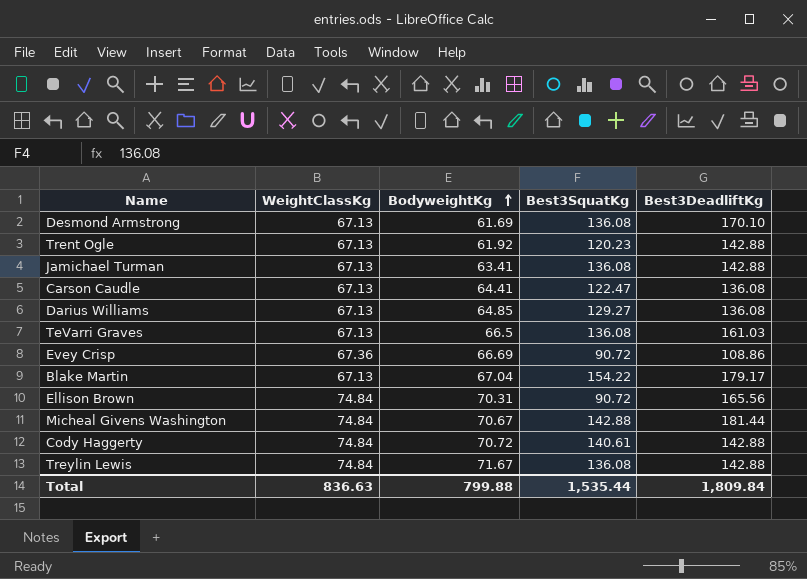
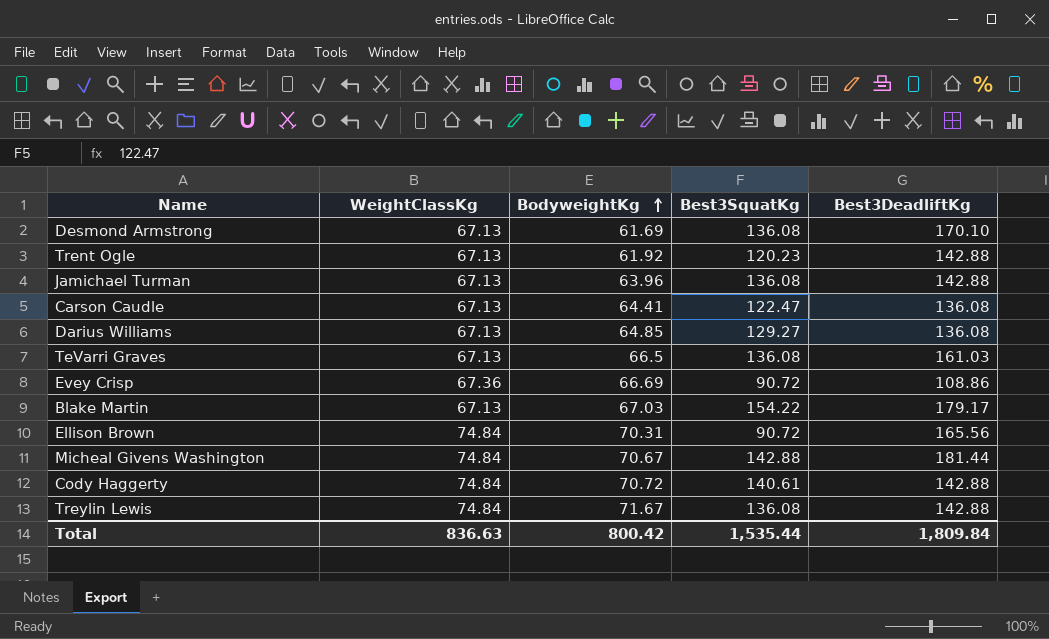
Jamichael Turman | BodyweightKg: 63.41 -> 63.96
Blake Martin | BodyweightKg: 67.04 -> 67.03
Total | BodyweightKg: 799.88 -> 800.42

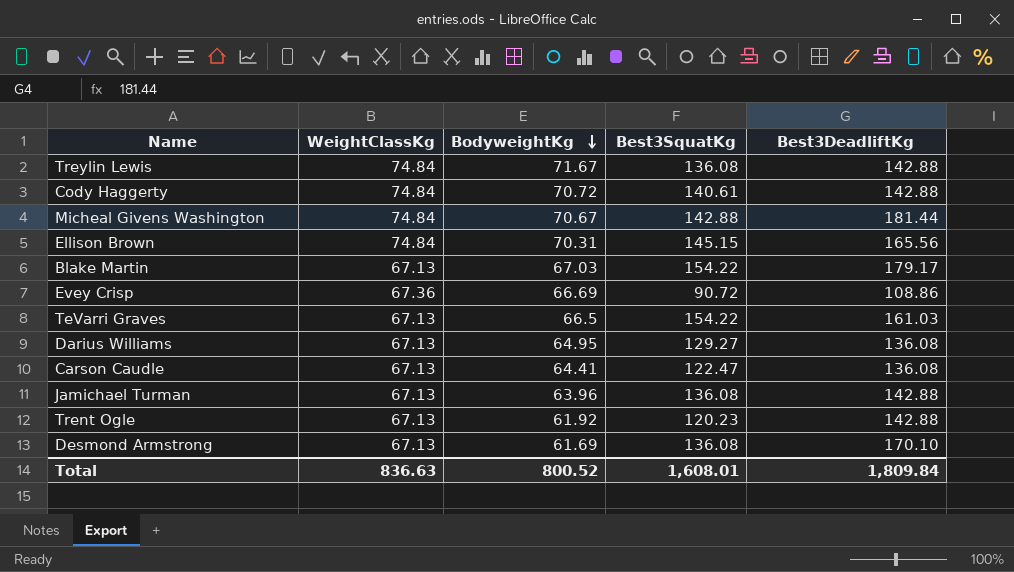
row order: BodyweightKg ascending -> BodyweightKg descending
Ellison Brown | Best3SquatKg: 90.72 -> 145.15
TeVarri Graves | Best3SquatKg: 136.08 -> 154.22
Darius Williams | BodyweightKg: 64.85 -> 64.95
Total | BodyweightKg: 800.42 -> 800.52
Total | Best3SquatKg: 1,535.44 -> 1,608.01

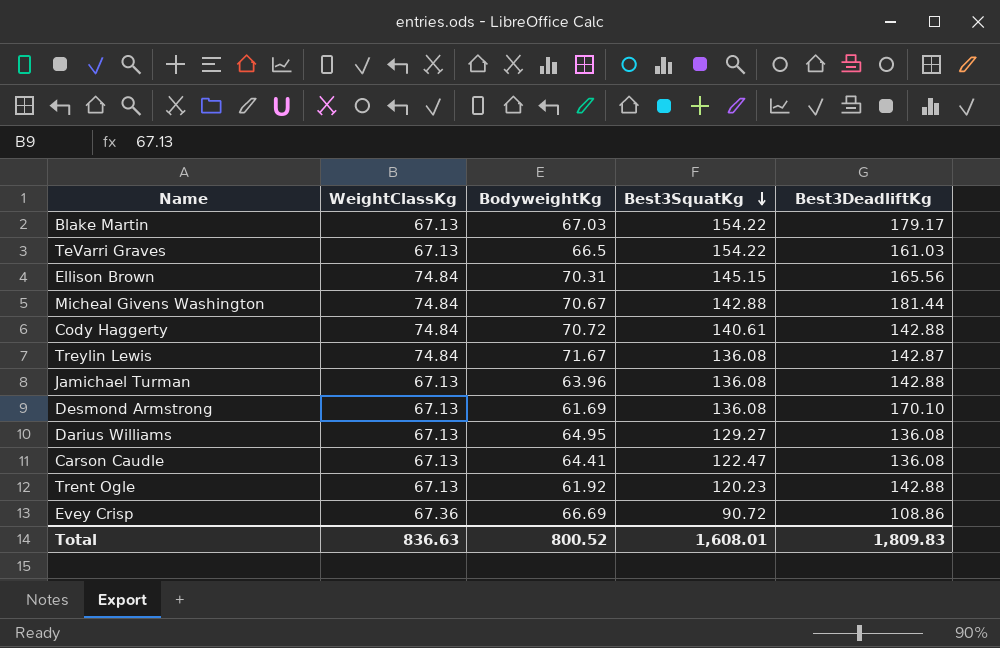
row order: BodyweightKg descending -> Best3SquatKg descending
Treylin Lewis | Best3DeadliftKg: 142.88 -> 142.87
Total | Best3DeadliftKg: 1,809.84 -> 1,809.83

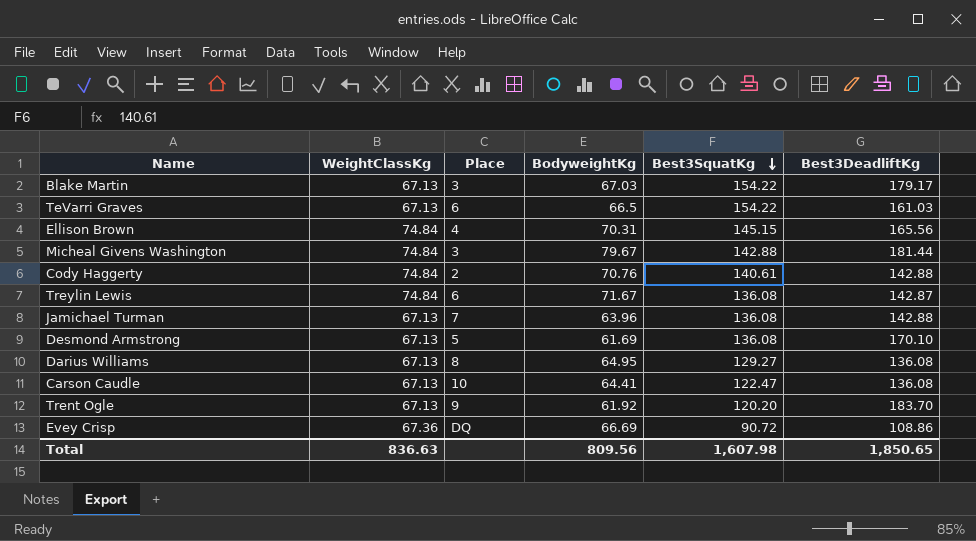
column Place | position: none -> 3
Micheal Givens Washington | BodyweightKg: 70.67 -> 79.67
Cody Haggerty | BodyweightKg: 70.72 -> 70.76
Trent Ogle | Best3SquatKg: 120.23 -> 120.20
Trent Ogle | Best3DeadliftKg: 142.88 -> 183.70
Total | BodyweightKg: 800.52 -> 809.56
Total | Best3SquatKg: 1,608.01 -> 1,607.98
Total | Best3DeadliftKg: 1,809.83 -> 1,850.65

